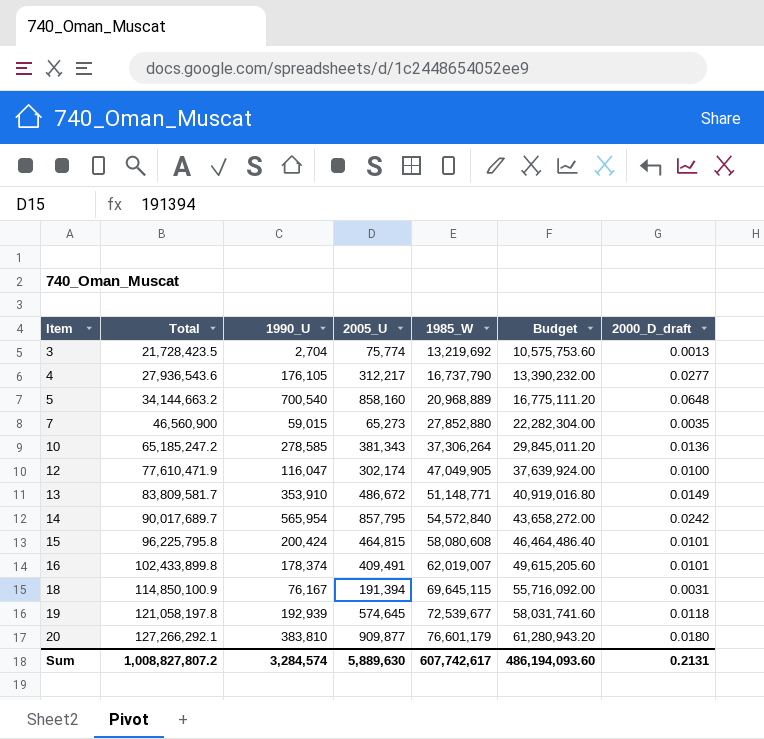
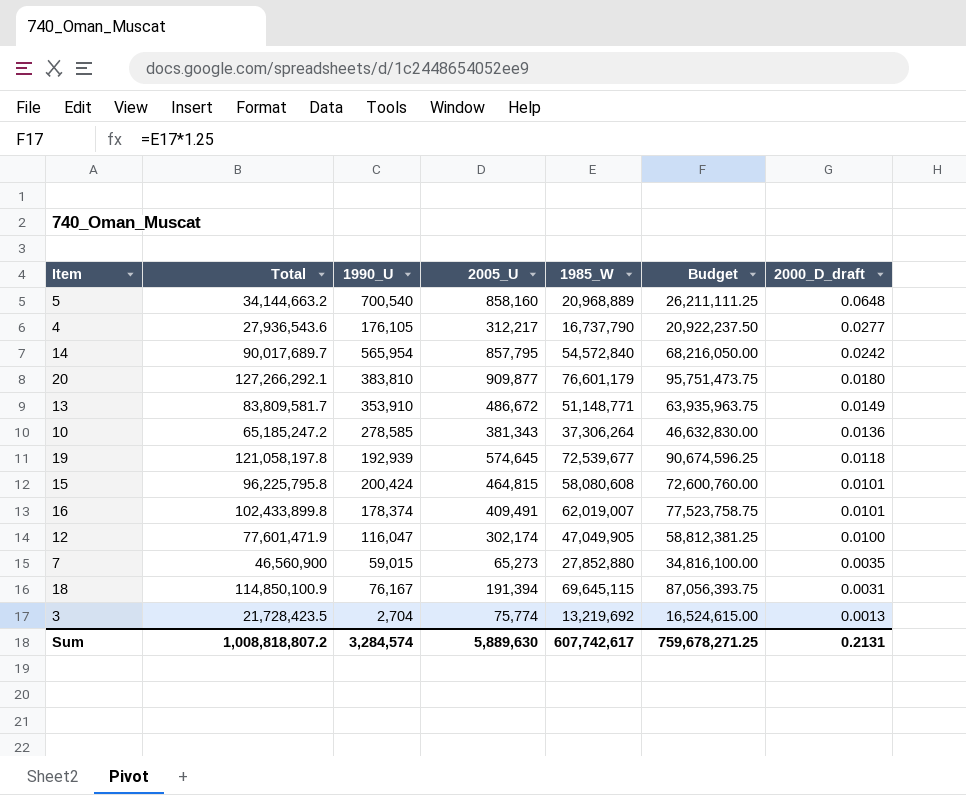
row order: Item ascending -> 2000_D_draft descending
column Budget | formula: [1985_W] * 0.8 -> [1985_W] * 1.25
12 | Total: 77,610,471.9 -> 77,601,471.9
Sum | Total: 1,008,827,807.2 -> 1,008,818,807.2
Sum | Budget: 486,194,093.60 -> 759,678,271.25

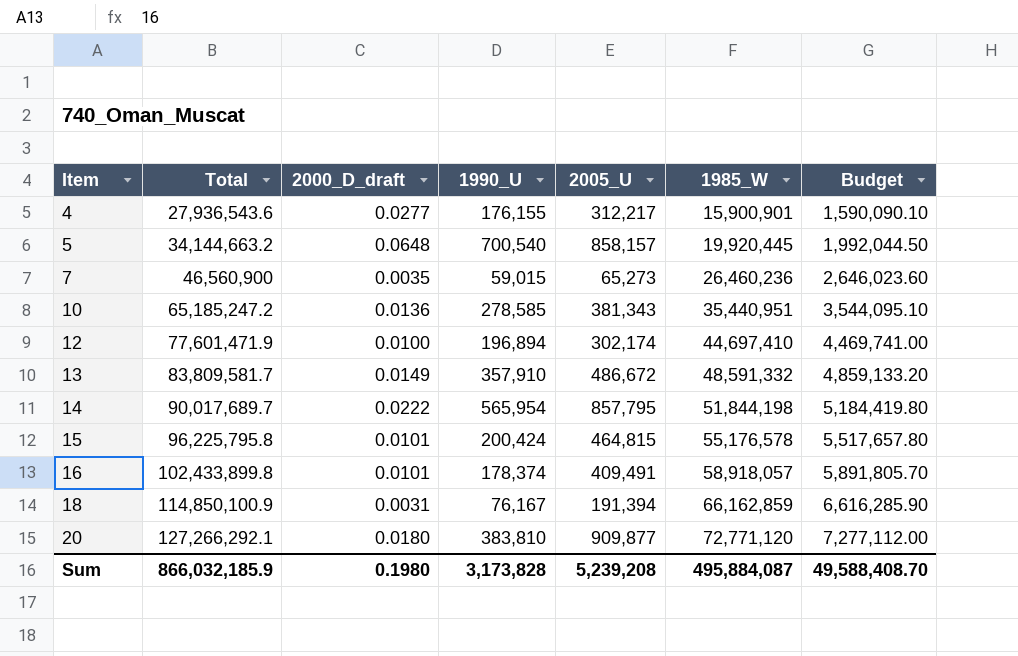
row order: 2000_D_draft descending -> Item ascending
column 2000_D_draft | position: 7 -> 3
column Budget | formula: [1985_W] * 1.25 -> [1985_W] * 0.1
row 19: 121,058,197.8 | 192,939 | 574,645 | 72,539,677 | 90,674,596.25 | 0.0118 -> none
row 3: 21,728,423.5 | 2,704 | 75,774 | 13,219,692 | 16,524,615.00 | 0.0013 -> none
4 | 1990_U: 176,105 -> 176,155
4 | 1985_W: 16,737,790 -> 15,900,901
5 | 2005_U: 858,160 -> 858,157
5 | 1985_W: 20,968,889 -> 19,920,445
7 | 1985_W: 27,852,880 -> 26,460,236
10 | 1985_W: 37,306,264 -> 35,440,951
12 | 1990_U: 116,047 -> 196,894
12 | 1985_W: 47,049,905 -> 44,697,410
13 | 1990_U: 353,910 -> 357,910
13 | 1985_W: 51,148,771 -> 48,591,332
14 | 2000_D_draft: 0.0242 -> 0.0222
14 | 1985_W: 54,572,840 -> 51,844,198
15 | 1985_W: 58,080,608 -> 55,176,578
16 | 1985_W: 62,019,007 -> 58,918,057
18 | 1985_W: 69,645,115 -> 66,162,859
20 | 1985_W: 76,601,179 -> 72,771,120
Sum | Total: 1,008,818,807.2 -> 866,032,185.9
Sum | 2000_D_draft: 0.2131 -> 0.1980
Sum | 1990_U: 3,284,574 -> 3,173,828
Sum | 2005_U: 5,889,630 -> 5,239,208
Sum | 1985_W: 607,742,617 -> 495,884,087
Sum | Budget: 759,678,271.25 -> 49,588,408.70

